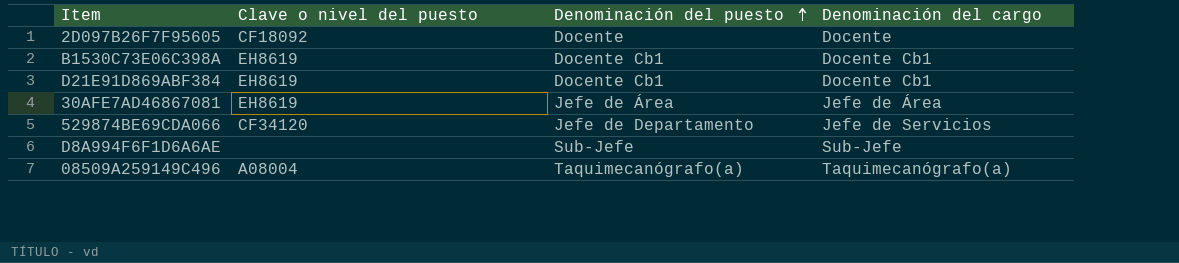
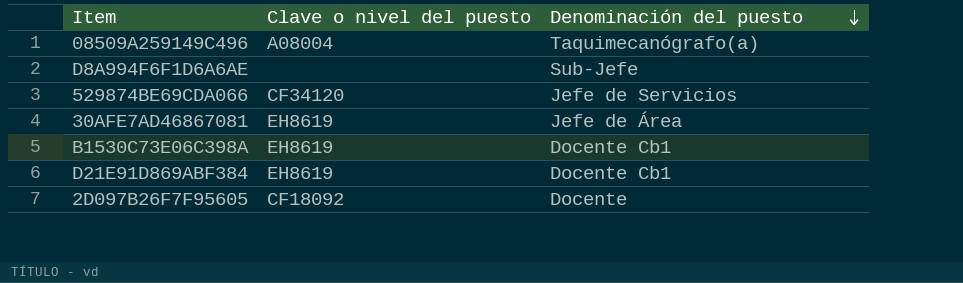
row order: Denominación del puesto ascending -> Denominación del puesto descending
column Denominación del cargo | position: 4 -> none
529874BE69CDA066 | Denominación del puesto: Jefe de Departamento -> Jefe de Servicios

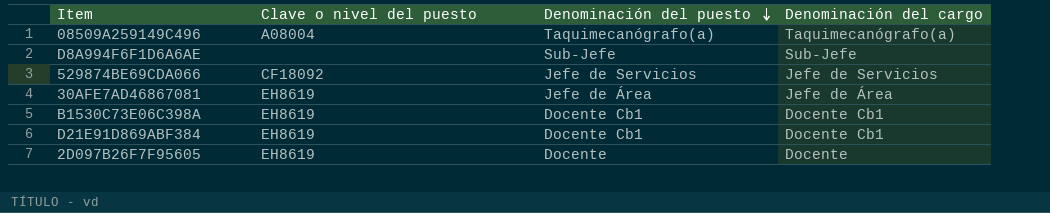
column Denominación del cargo | position: none -> 4
529874BE69CDA066 | Clave o nivel del puesto: CF34120 -> CF18092
2D097B26F7F95605 | Clave o nivel del puesto: CF18092 -> EH8619

